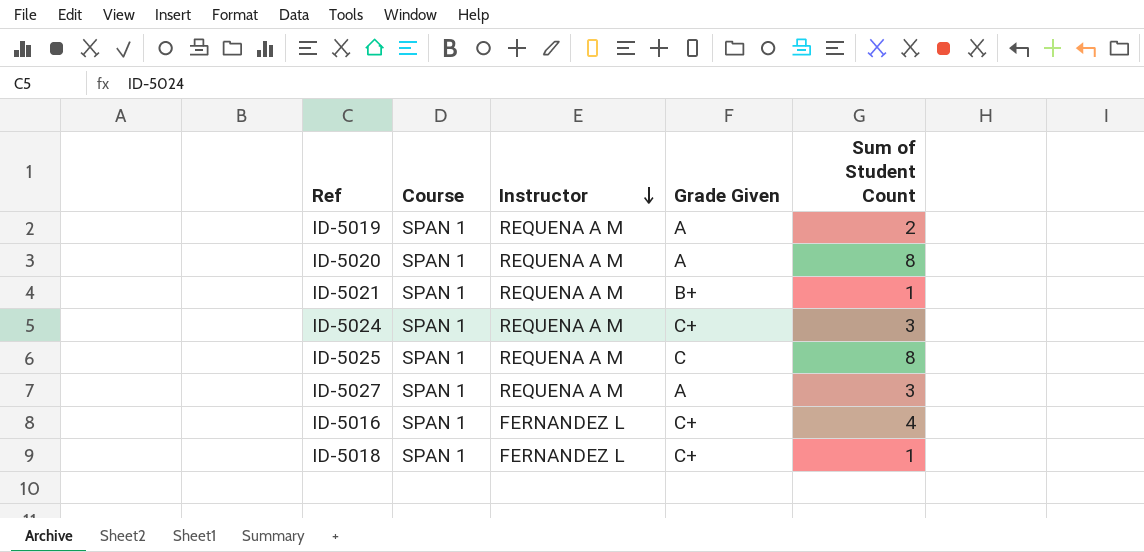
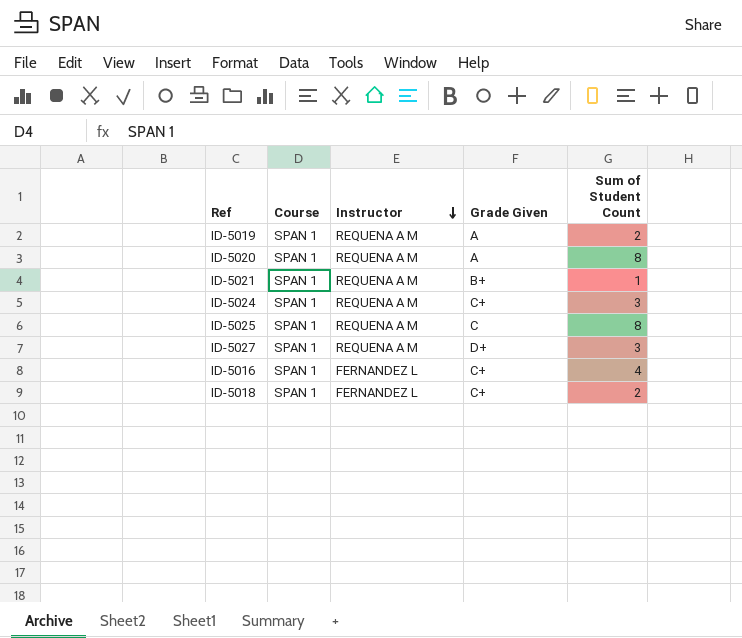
ID-5027 | Grade Given: A -> D+
ID-5018 | Sum of Student Count: 1 -> 2

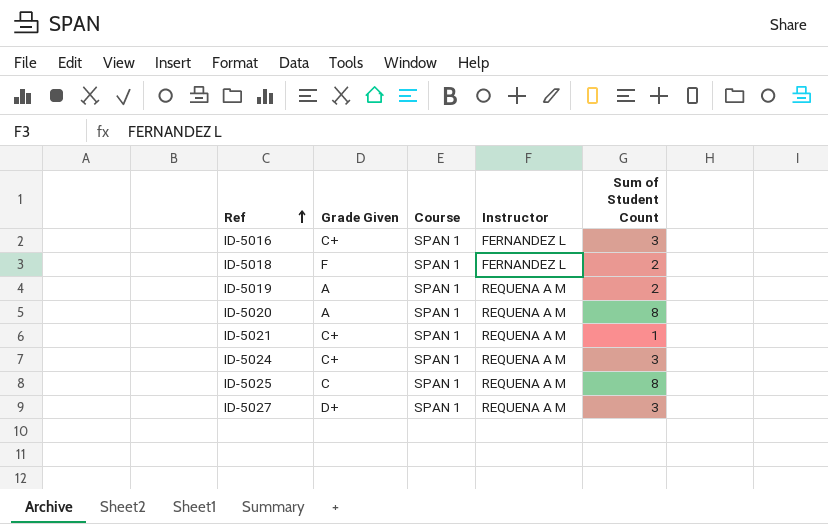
row order: Instructor descending -> Ref ascending
column Grade Given | position: 4 -> 2
ID-5016 | Sum of Student Count: 4 -> 3
ID-5018 | Grade Given: C+ -> F
ID-5021 | Grade Given: B+ -> C+

